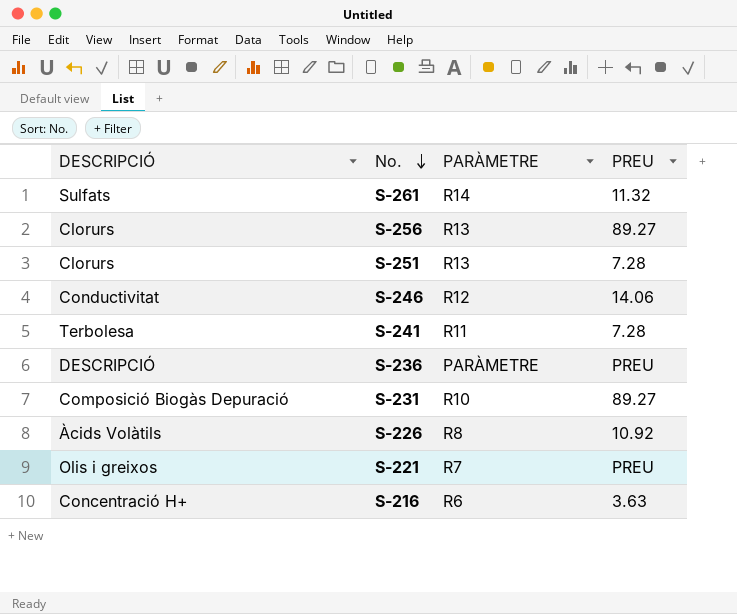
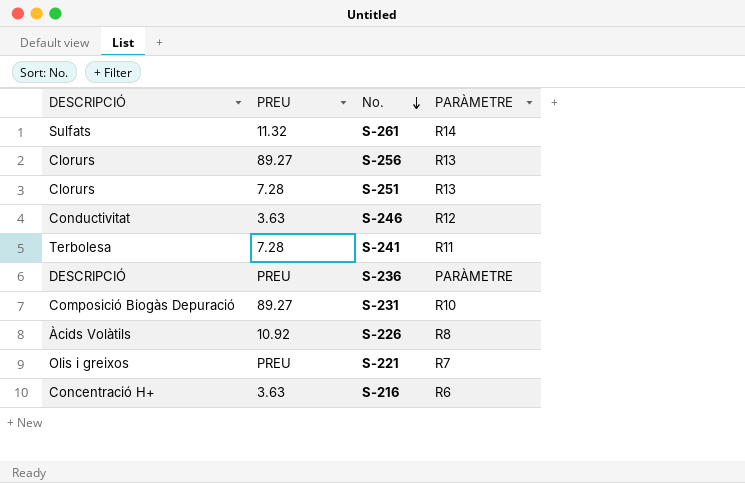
column PREU | position: 4 -> 2
S-246 | PREU: 14.06 -> 3.63

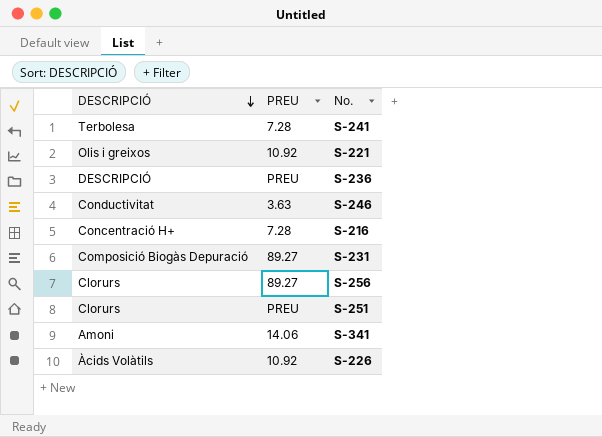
row order: No. descending -> DESCRIPCIÓ descending
column PARÀMETRE | position: 4 -> none
row S-261: Sulfats | 11.32 | R14 -> none
S-221 | PREU: PREU -> 10.92
S-216 | PREU: 3.63 -> 7.28
S-251 | PREU: 7.28 -> PREU
row S-341: none -> Amoni | 14.06

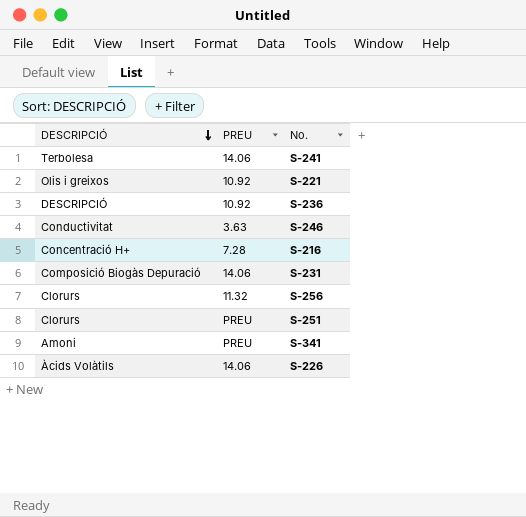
S-241 | PREU: 7.28 -> 14.06
S-236 | PREU: PREU -> 10.92
S-231 | PREU: 89.27 -> 14.06
S-256 | PREU: 89.27 -> 11.32
S-341 | PREU: 14.06 -> PREU
S-226 | PREU: 10.92 -> 14.06

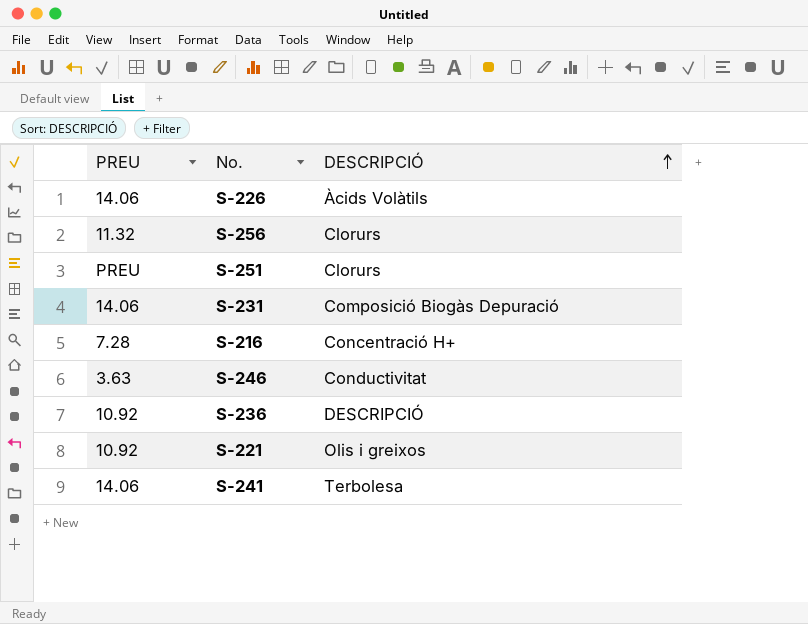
row order: DESCRIPCIÓ descending -> DESCRIPCIÓ ascending
column DESCRIPCIÓ | position: 1 -> 3
row S-341: Amoni | PREU -> none

